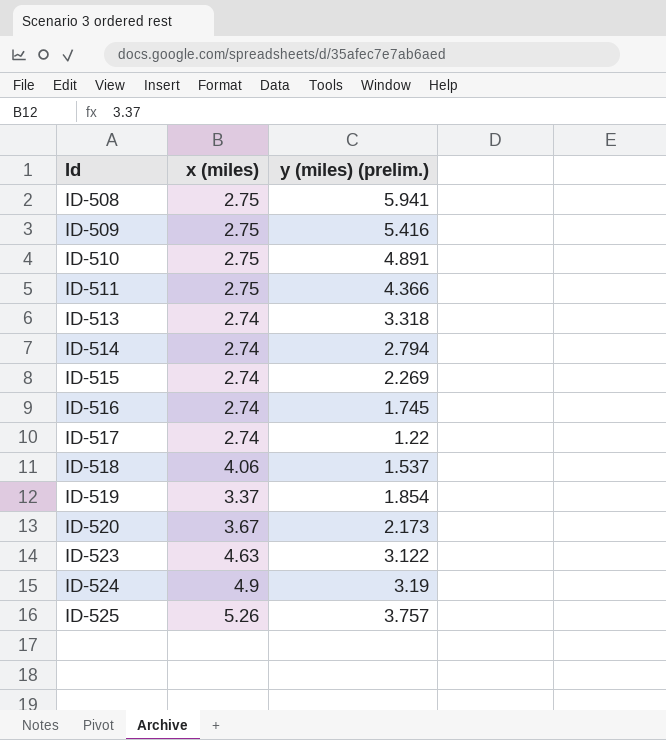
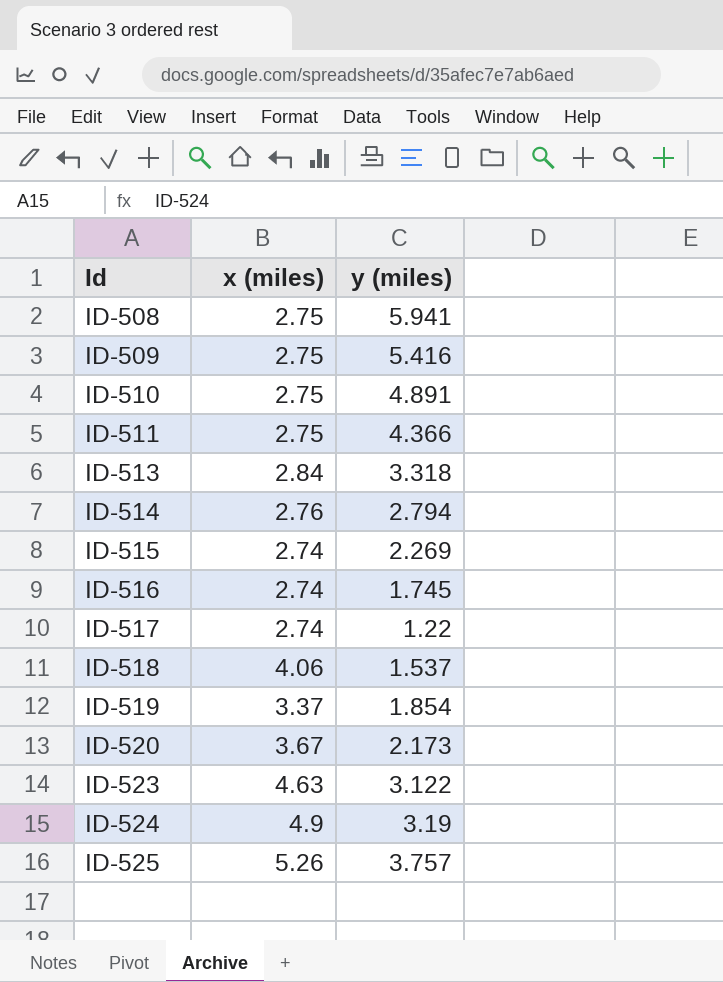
column name: y (miles) (prelim.) -> y (miles)
ID-513 | x (miles): 2.74 -> 2.84
ID-514 | x (miles): 2.74 -> 2.76

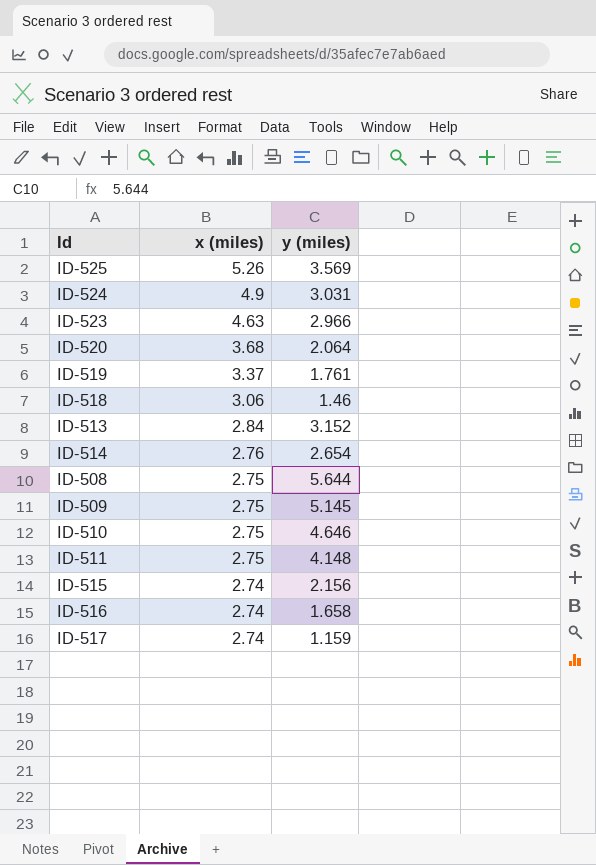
row order: Id ascending -> x (miles) descending
ID-525 | y (miles): 3.757 -> 3.569
ID-524 | y (miles): 3.19 -> 3.031
ID-523 | y (miles): 3.122 -> 2.966
ID-520 | x (miles): 3.67 -> 3.68
ID-520 | y (miles): 2.173 -> 2.064
ID-519 | y (miles): 1.854 -> 1.761
ID-518 | x (miles): 4.06 -> 3.06
ID-518 | y (miles): 1.537 -> 1.46
ID-513 | y (miles): 3.318 -> 3.152
ID-514 | y (miles): 2.794 -> 2.654
ID-508 | y (miles): 5.941 -> 5.644
ID-509 | y (miles): 5.416 -> 5.145
ID-510 | y (miles): 4.891 -> 4.646
ID-511 | y (miles): 4.366 -> 4.148
ID-515 | y (miles): 2.269 -> 2.156
ID-516 | y (miles): 1.745 -> 1.658
ID-517 | y (miles): 1.22 -> 1.159

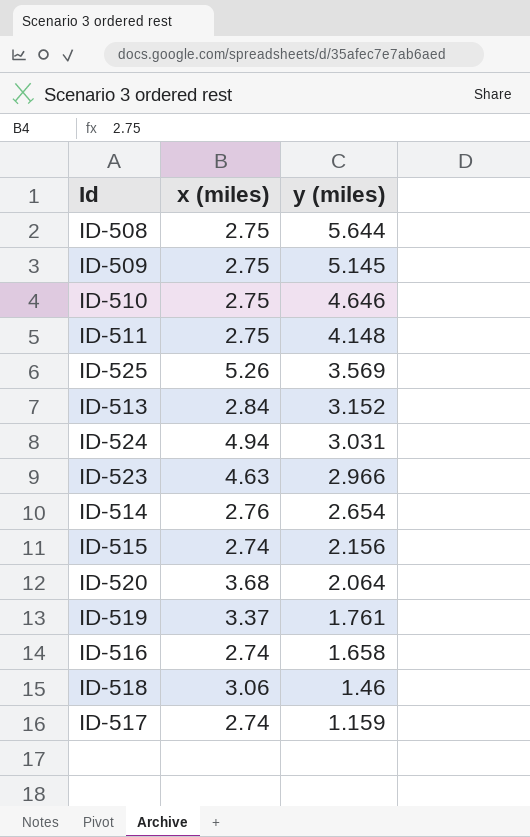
row order: x (miles) descending -> y (miles) descending
ID-524 | x (miles): 4.9 -> 4.94

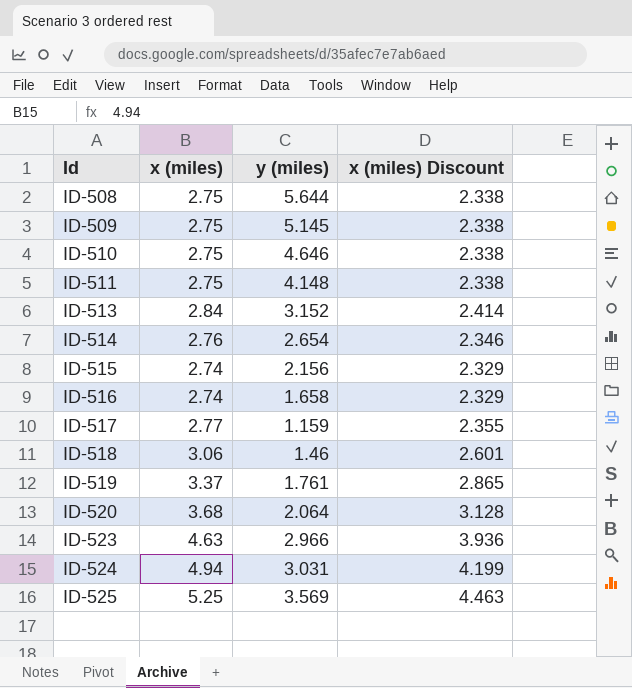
row order: y (miles) descending -> Id ascending
column x (miles) Discount | formula: none -> [x (miles)] * 0.85
ID-517 | x (miles): 2.74 -> 2.77
ID-525 | x (miles): 5.26 -> 5.25

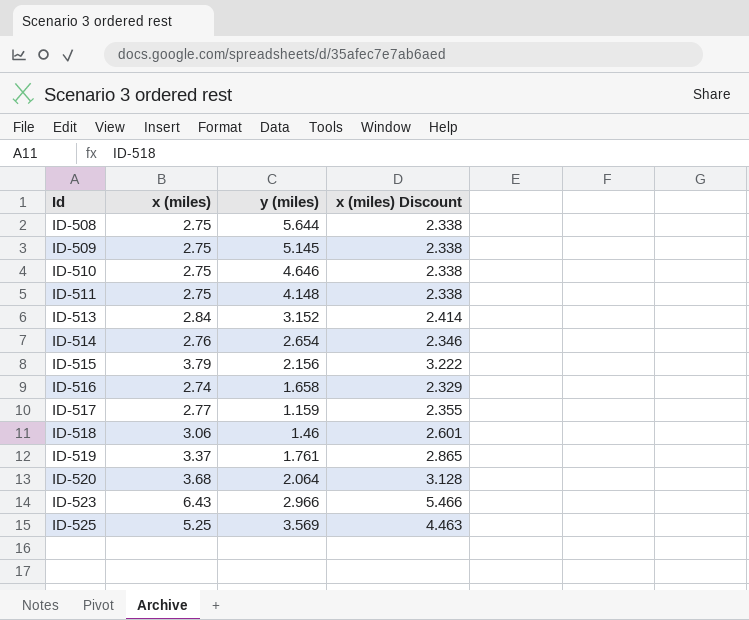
row ID-524: 4.94 | 3.031 | 4.199 -> none
ID-515 | x (miles): 2.74 -> 3.79
ID-515 | x (miles) Discount: 2.329 -> 3.222
ID-523 | x (miles): 4.63 -> 6.43
ID-523 | x (miles) Discount: 3.936 -> 5.466

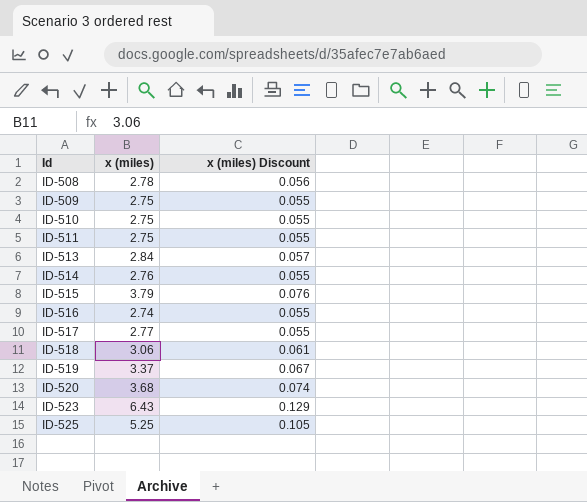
column y (miles) | position: 3 -> none
column x (miles) Discount | formula: [x (miles)] * 0.85 -> [x (miles)] * 0.02
ID-508 | x (miles): 2.75 -> 2.78

